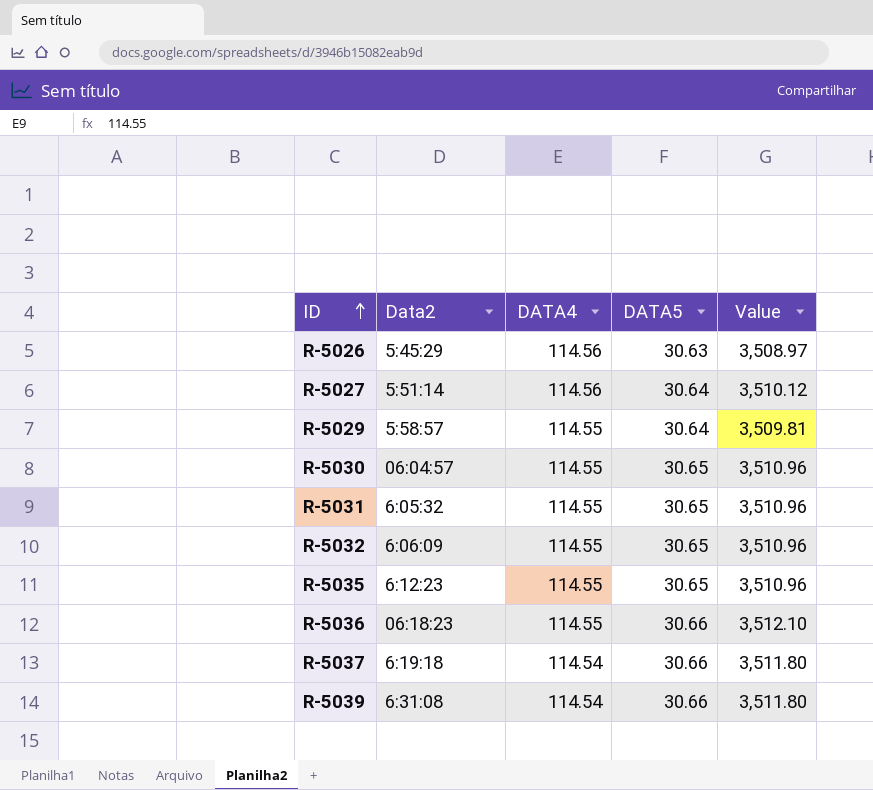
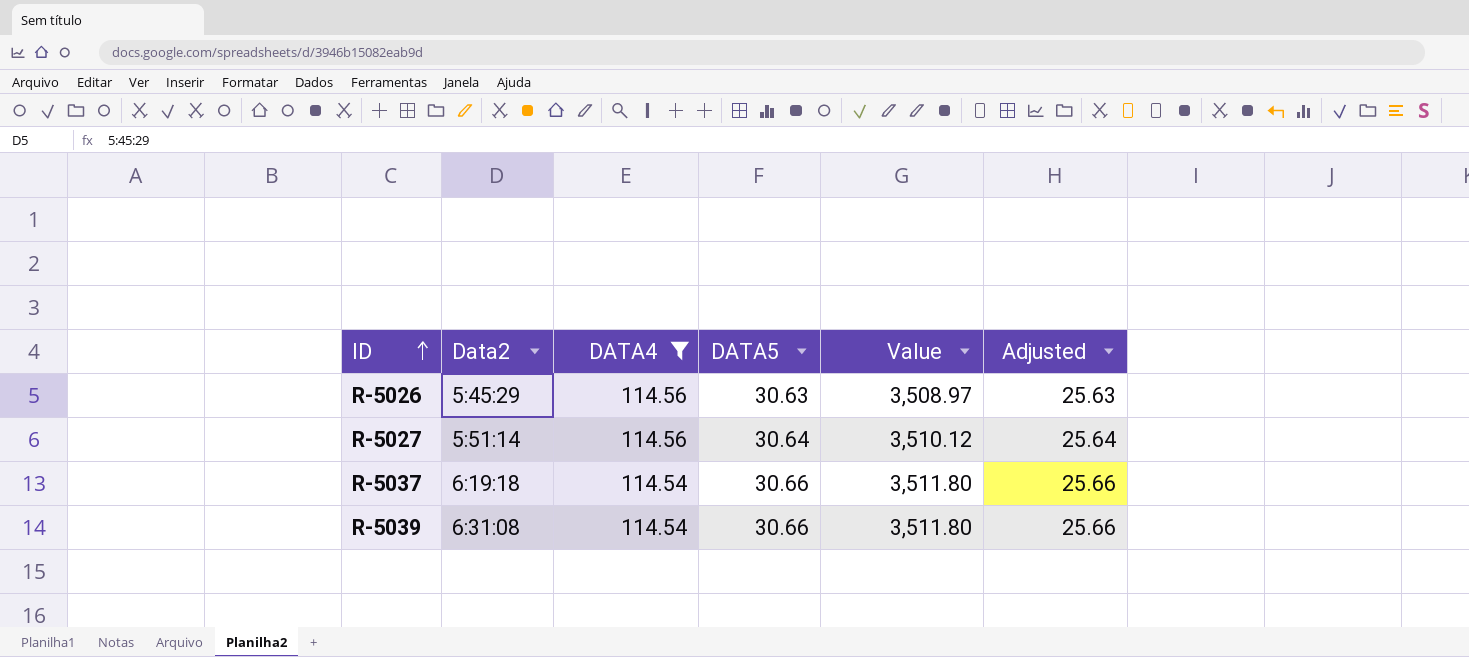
filter: none -> DATA4 != 114.55
column Adjusted | formula: none -> [DATA5] - 5

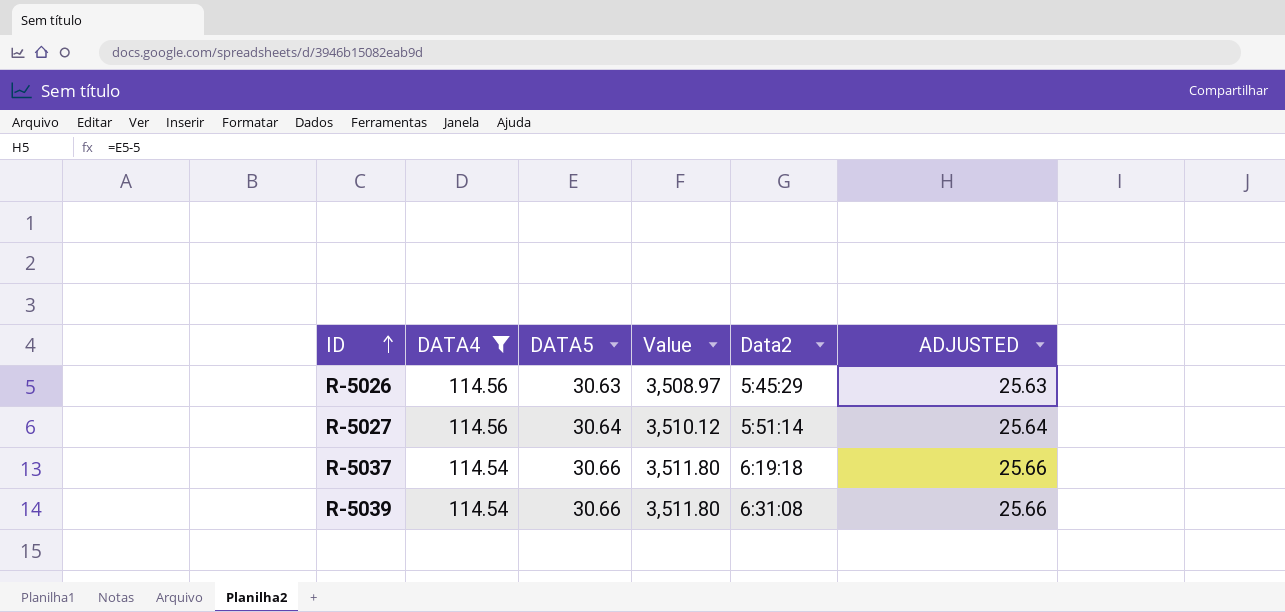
column Data2 | position: 2 -> 5
column name: Adjusted -> ADJUSTED

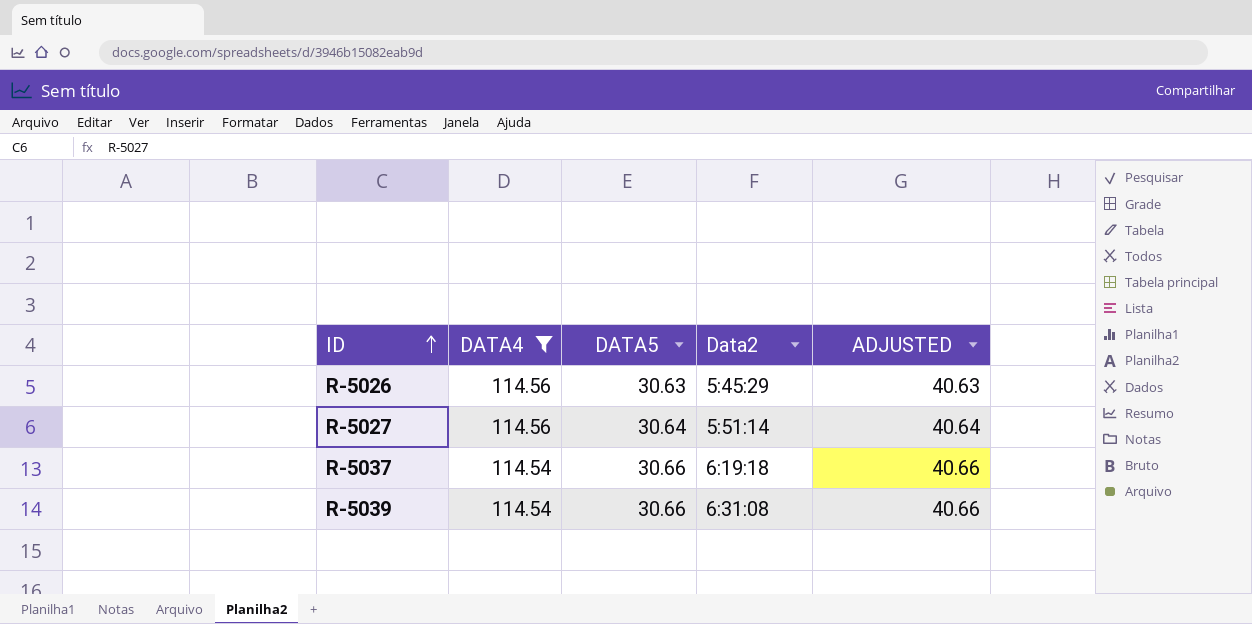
column Value | formula: [DATA4] * [DATA5] -> none
column ADJUSTED | formula: [DATA5] - 5 -> [DATA5] + 10

